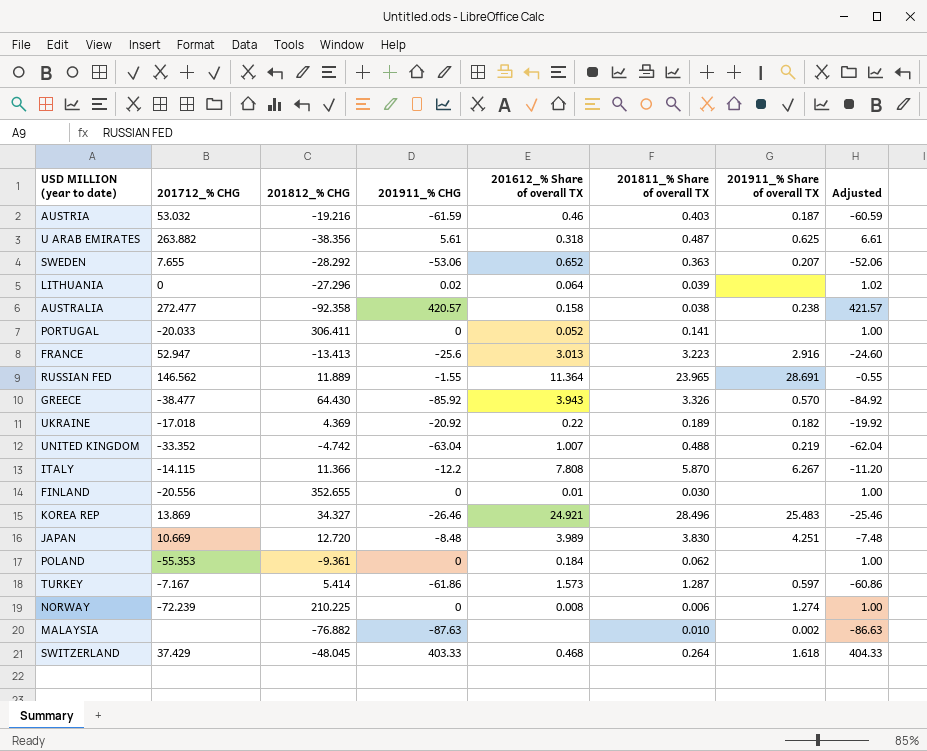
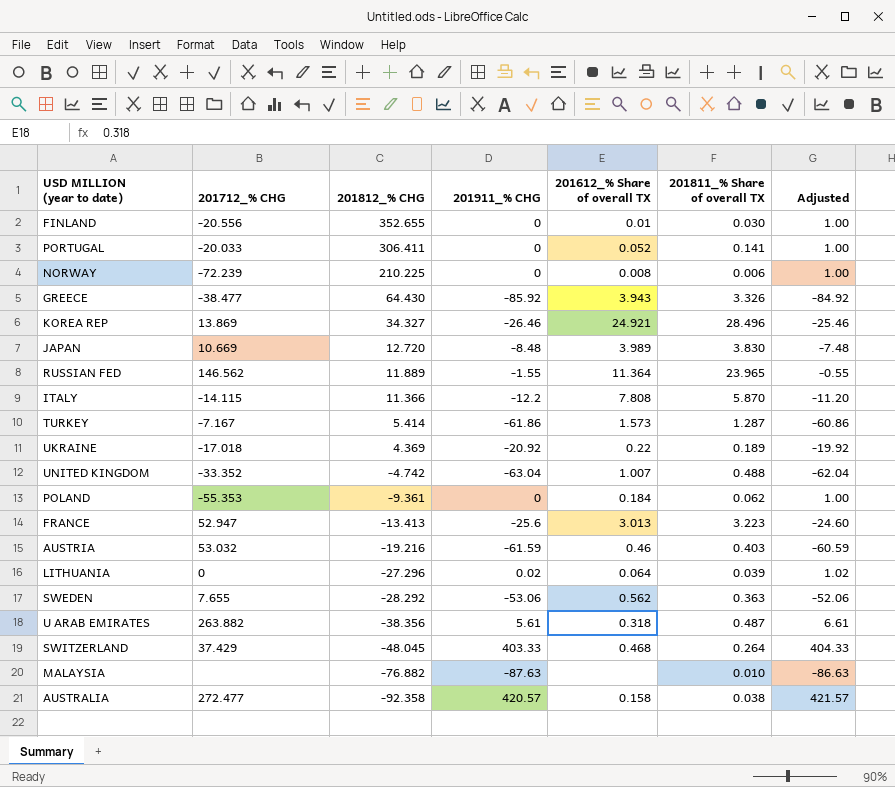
row order: none -> 201812_% CHG descending
column 201911_% Share of overall TX | position: 7 -> none
SWEDEN | 201612_% Share of overall TX: 0.652 -> 0.562

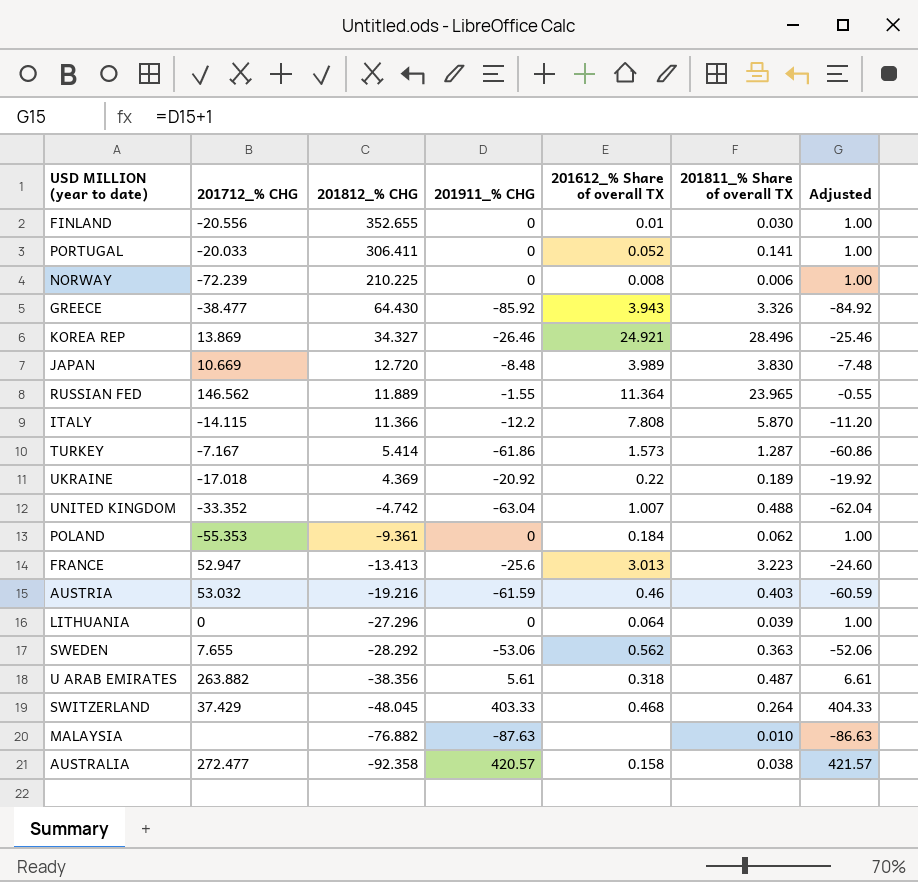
LITHUANIA | 201911_% CHG: 0.02 -> 0
LITHUANIA | Adjusted: 1.02 -> 1.00

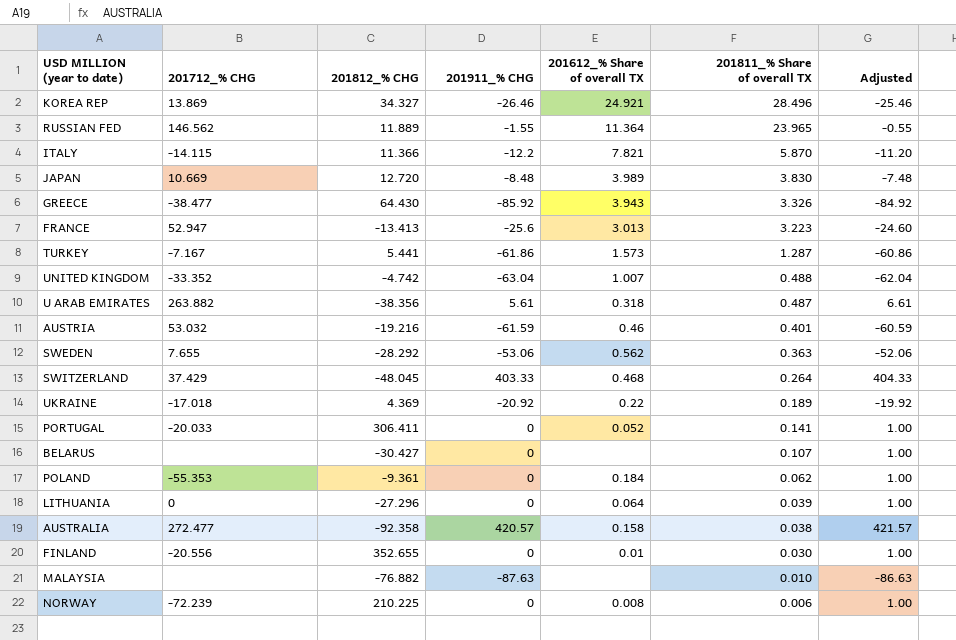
row order: 201812_% CHG descending -> 201811_% Share of overall TX descending
ITALY | 201612_% Share of overall TX: 7.808 -> 7.821
TURKEY | 201812_% CHG: 5.414 -> 5.441
AUSTRIA | 201811_% Share of overall TX: 0.403 -> 0.401
row BELARUS: none -> none | -30.427 | 0 | none | 0.107 | 1.00

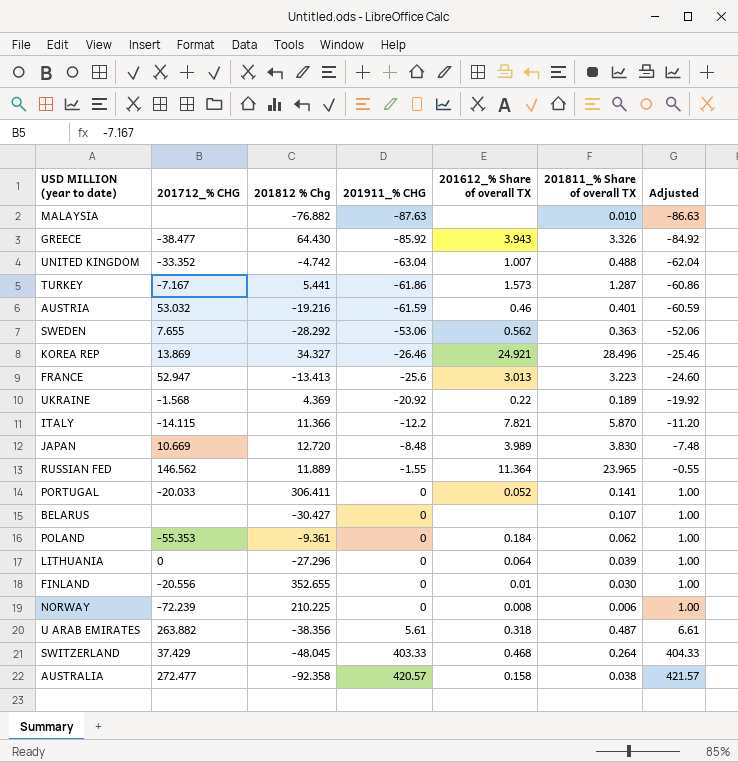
row order: 201811_% Share of overall TX descending -> 201911_% CHG ascending
column name: 201812_% CHG -> 201812 % Chg
UKRAINE | 201712_% CHG: -17.018 -> -1.568

